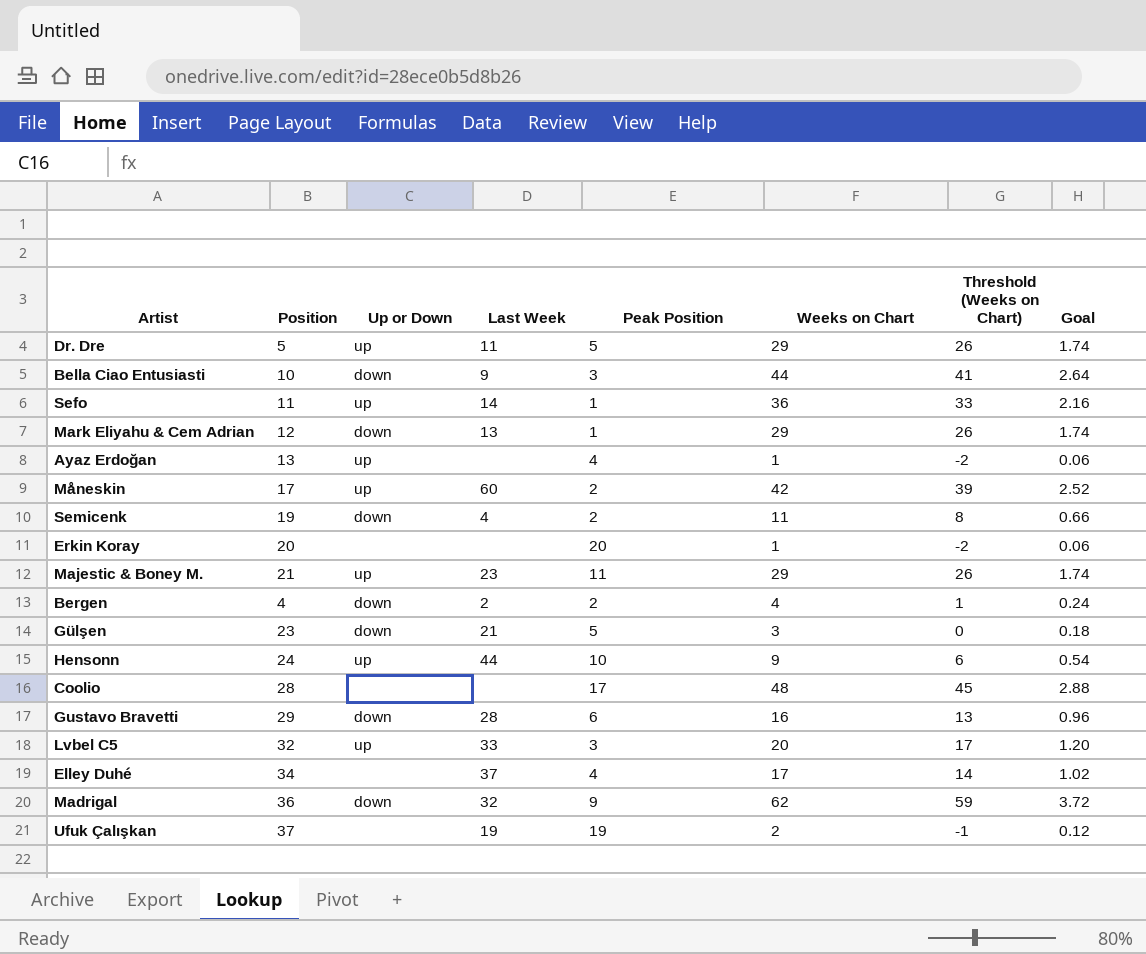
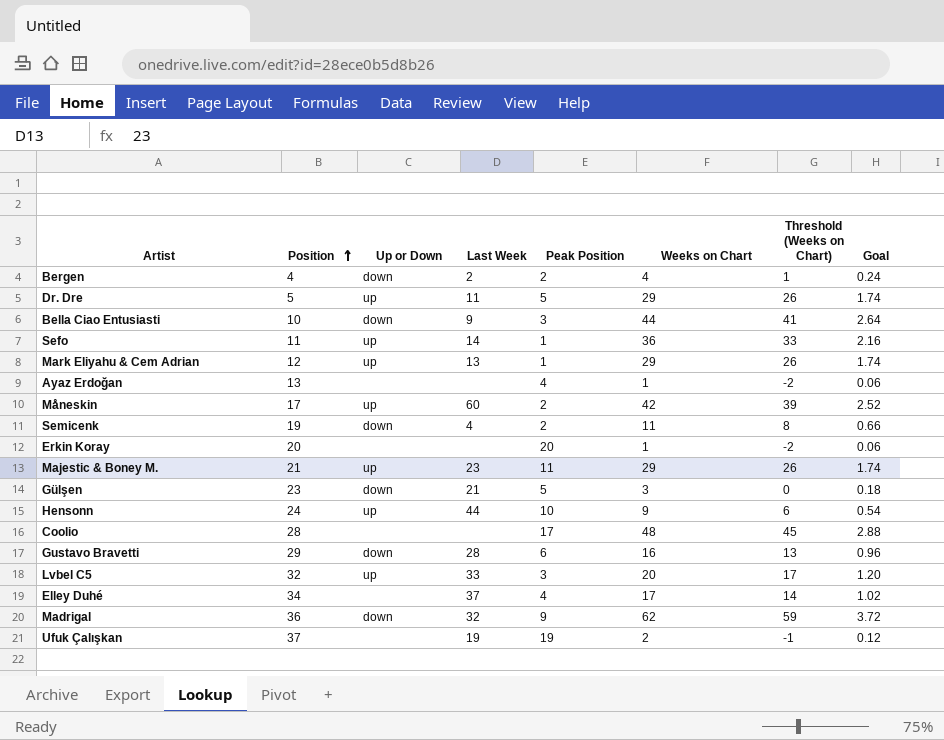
row order: none -> Position ascending
Mark Eliyahu & Cem Adrian | Up or Down: down -> up
Ayaz Erdoğan | Up or Down: up -> none

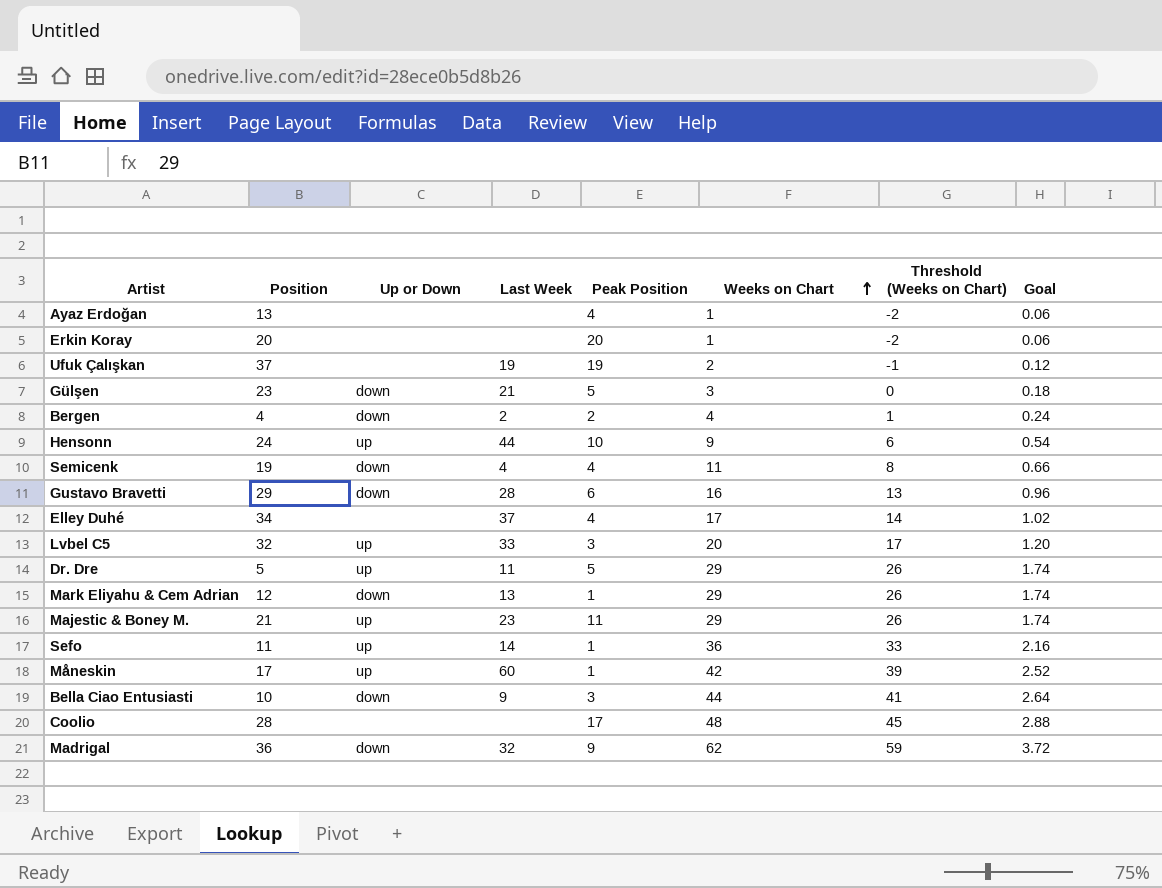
row order: Position ascending -> Weeks on Chart ascending
Semicenk | Peak Position: 2 -> 4
Mark Eliyahu & Cem Adrian | Up or Down: up -> down
Måneskin | Peak Position: 2 -> 1

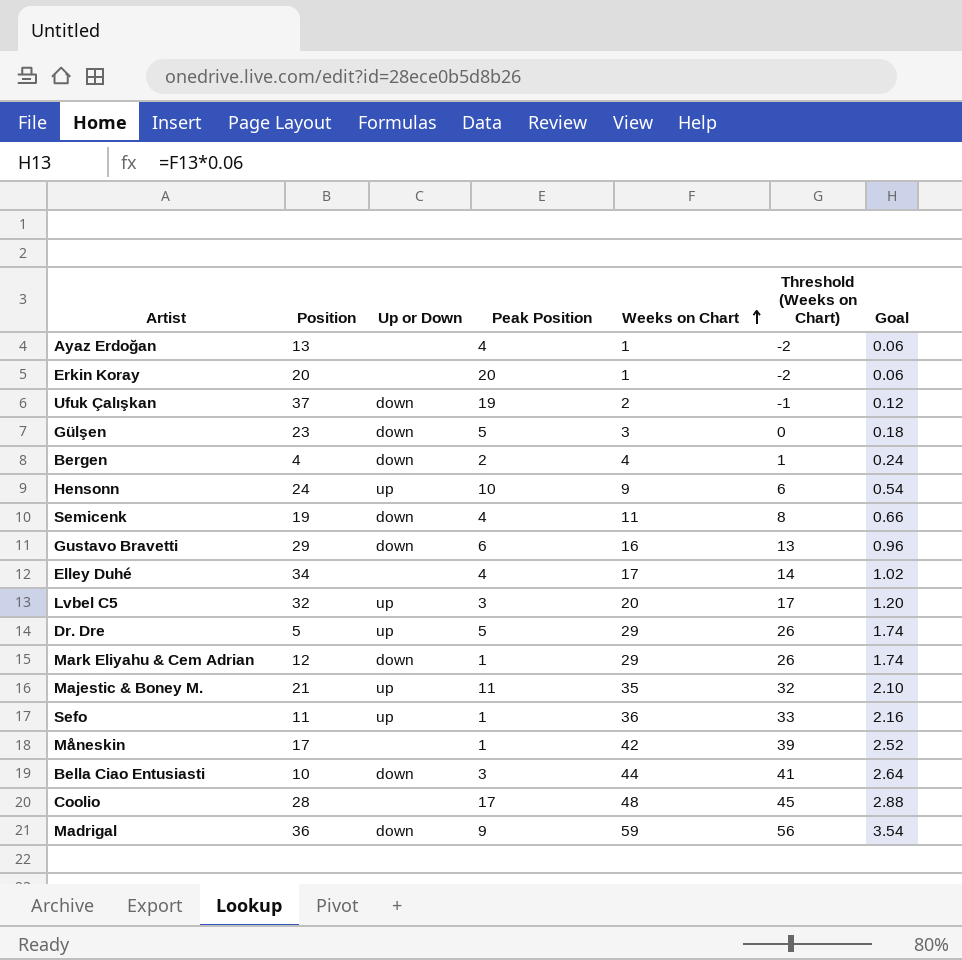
column Last Week | position: 4 -> none
Ufuk Çalışkan | Up or Down: none -> down
Majestic & Boney M. | Weeks on Chart: 29 -> 35
Majestic & Boney M. | Threshold (Weeks on Chart): 26 -> 32
Majestic & Boney M. | Goal: 1.74 -> 2.10
Måneskin | Up or Down: up -> none
Madrigal | Weeks on Chart: 62 -> 59
Madrigal | Threshold (Weeks on Chart): 59 -> 56
Madrigal | Goal: 3.72 -> 3.54

